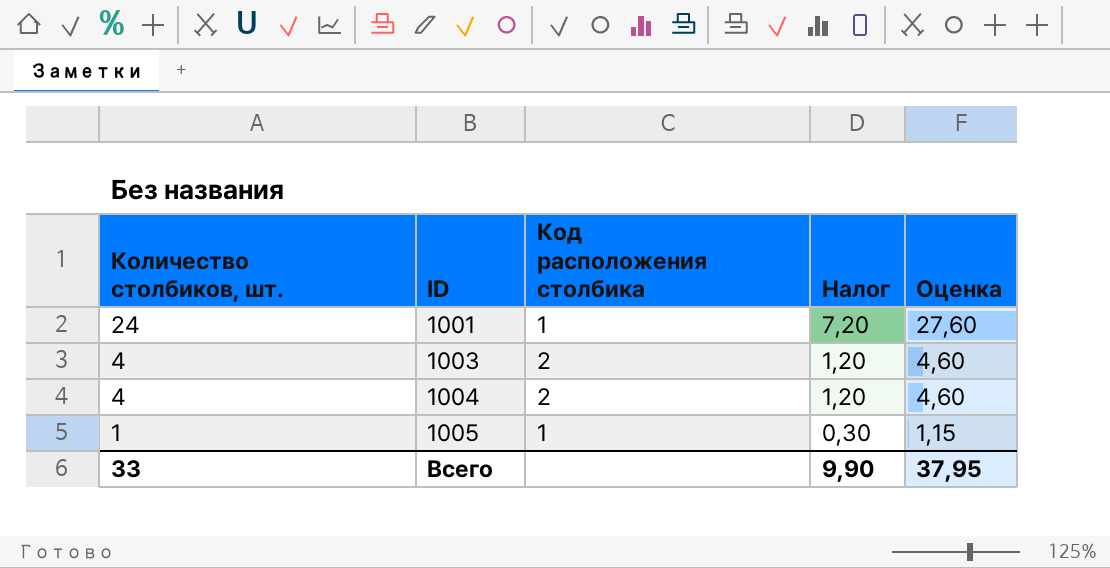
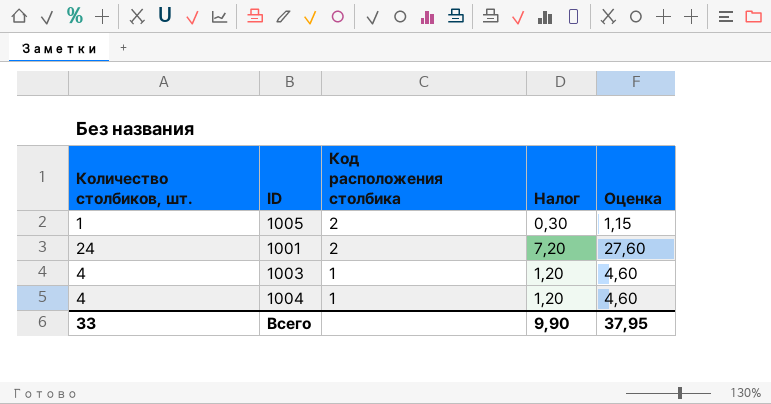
row order: Количество столбиков, шт. descending -> Код расположения столбика descending
1005 | Код расположения столбика: 1 -> 2
1001 | Код расположения столбика: 1 -> 2
1003 | Код расположения столбика: 2 -> 1
1004 | Код расположения столбика: 2 -> 1

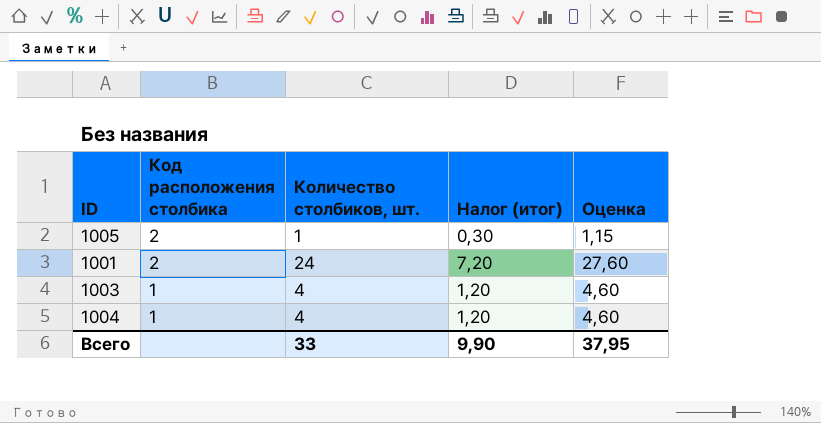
column Количество столбиков, шт. | position: 1 -> 3
column name: Налог -> Налог (итог)

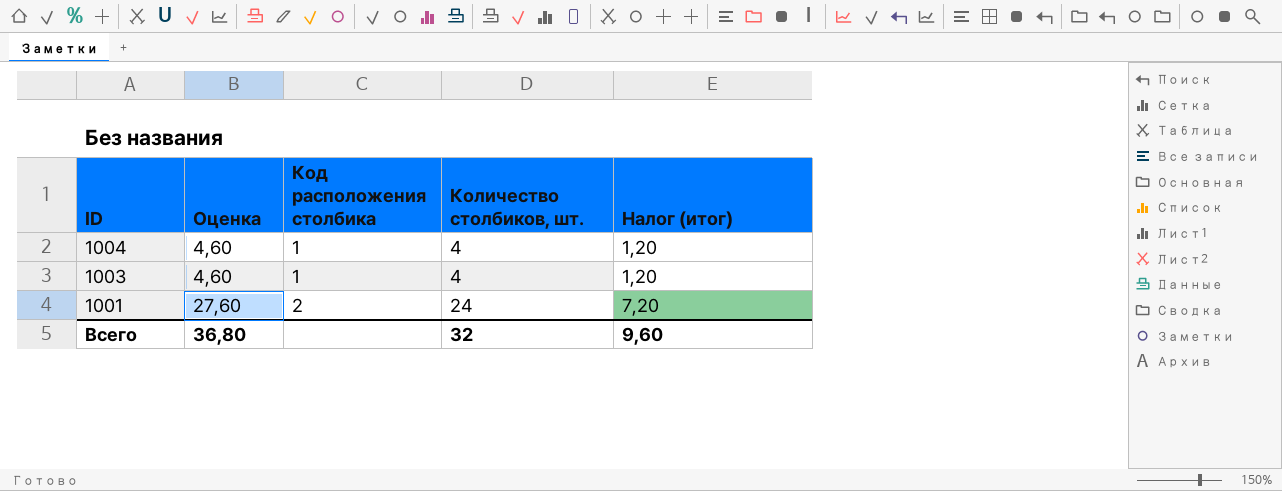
row order: Код расположения столбика descending -> ID descending
column Оценка | position: 5 -> 2
row 1005: 2 | 1 | 0,30 | 1,15 -> none
Всего | Оценка: 37,95 -> 36,80
Всего | Количество столбиков, шт.: 33 -> 32
Всего | Налог (итог): 9,90 -> 9,60

